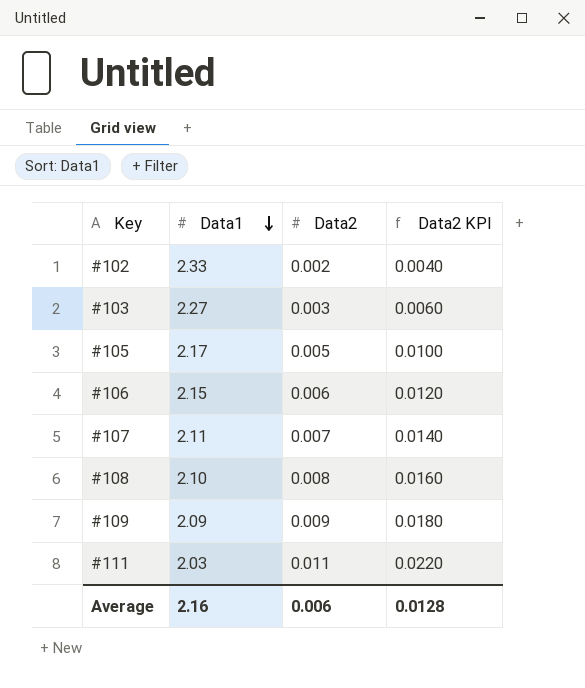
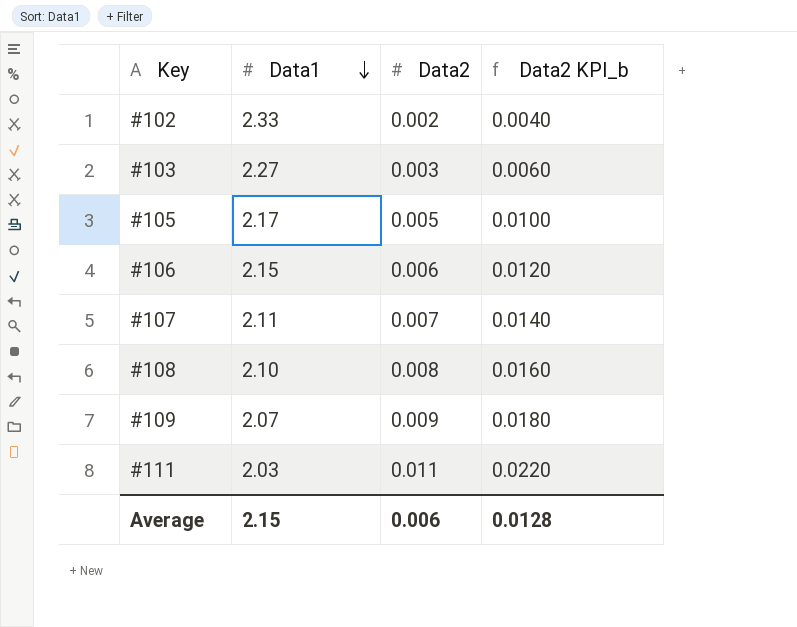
column name: Data2 KPI -> Data2 KPI_b
#109 | Data1: 2.09 -> 2.07
Average | Data1: 2.16 -> 2.15

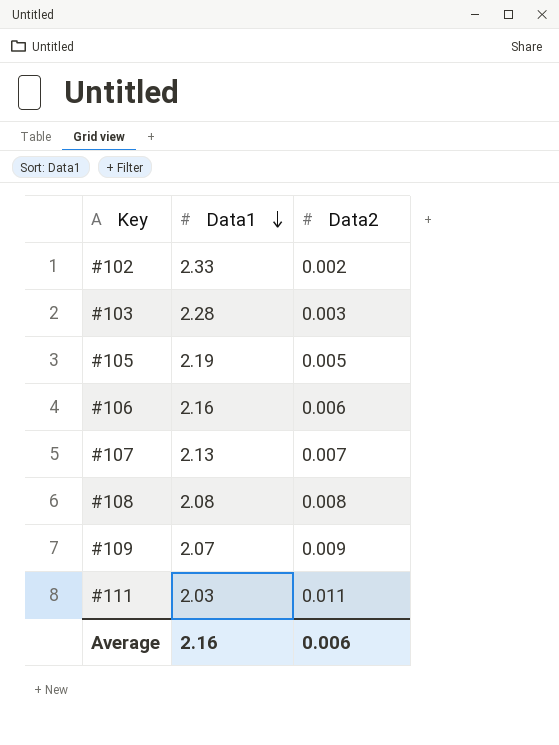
column Data2 KPI_b | formula: [Data2] * 2 -> none
#103 | Data1: 2.27 -> 2.28
#105 | Data1: 2.17 -> 2.19
#106 | Data1: 2.15 -> 2.16
#107 | Data1: 2.11 -> 2.13
#108 | Data1: 2.10 -> 2.08
Average | Data1: 2.15 -> 2.16

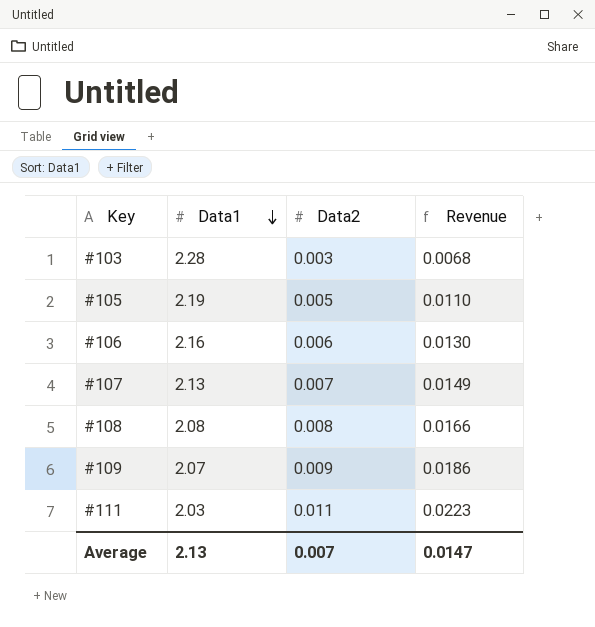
column Revenue | formula: none -> [Data1] * [Data2]
row #102: 2.33 | 0.002 -> none
Average | Data1: 2.16 -> 2.13
Average | Data2: 0.006 -> 0.007

